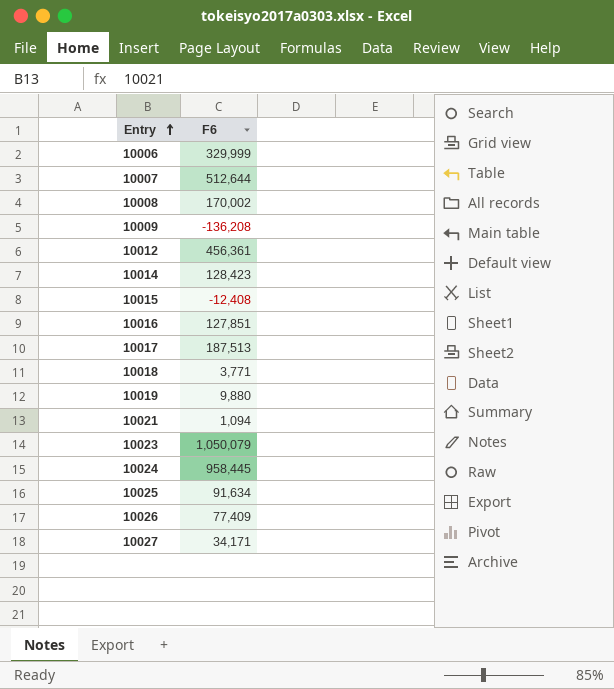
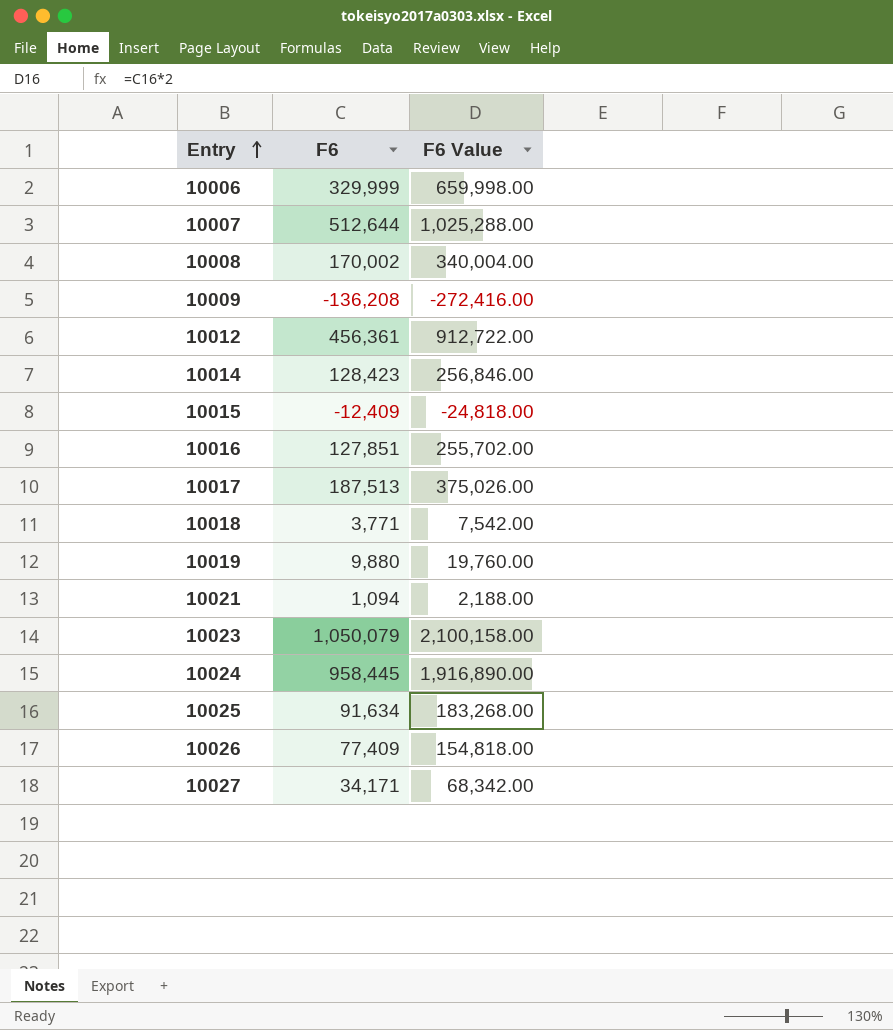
column F6 Value | formula: none -> [F6] * 2
10015 | F6: -12,408 -> -12,409

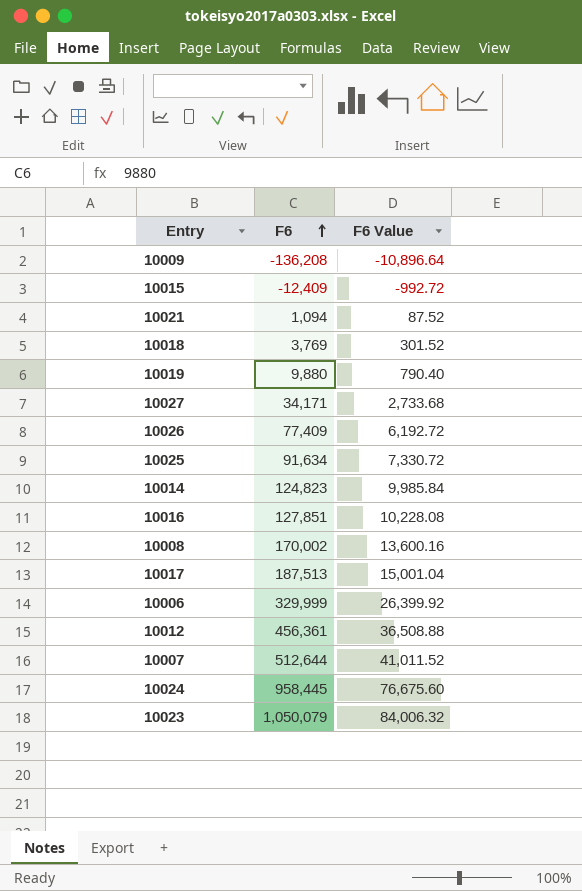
row order: Entry ascending -> F6 ascending
column F6 Value | formula: [F6] * 2 -> [F6] * 0.08
10018 | F6: 3,771 -> 3,769
10014 | F6: 128,423 -> 124,823

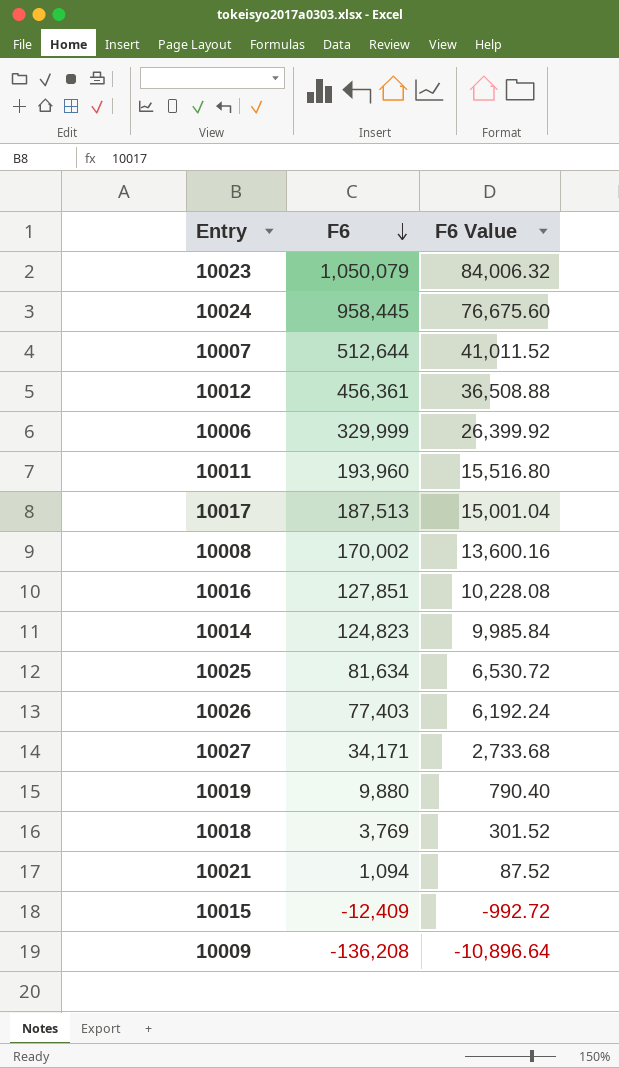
row order: F6 ascending -> F6 descending
row 10011: none -> 193,960 | 15,516.80
10025 | F6: 91,634 -> 81,634
10025 | F6 Value: 7,330.72 -> 6,530.72
10026 | F6: 77,409 -> 77,403
10026 | F6 Value: 6,192.72 -> 6,192.24

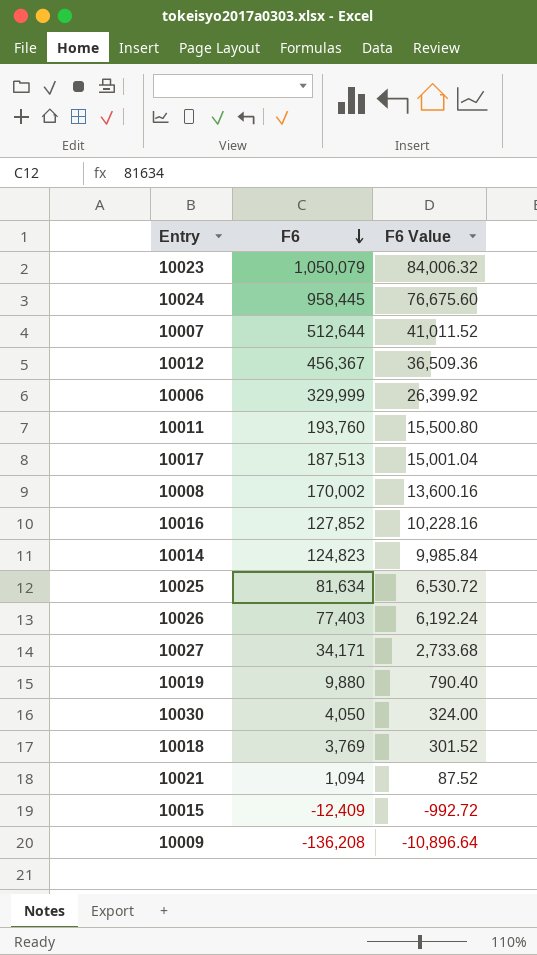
10012 | F6: 456,361 -> 456,367
10012 | F6 Value: 36,508.88 -> 36,509.36
10011 | F6: 193,960 -> 193,760
10011 | F6 Value: 15,516.80 -> 15,500.80
10016 | F6: 127,851 -> 127,852
10016 | F6 Value: 10,228.08 -> 10,228.16
row 10030: none -> 4,050 | 324.00

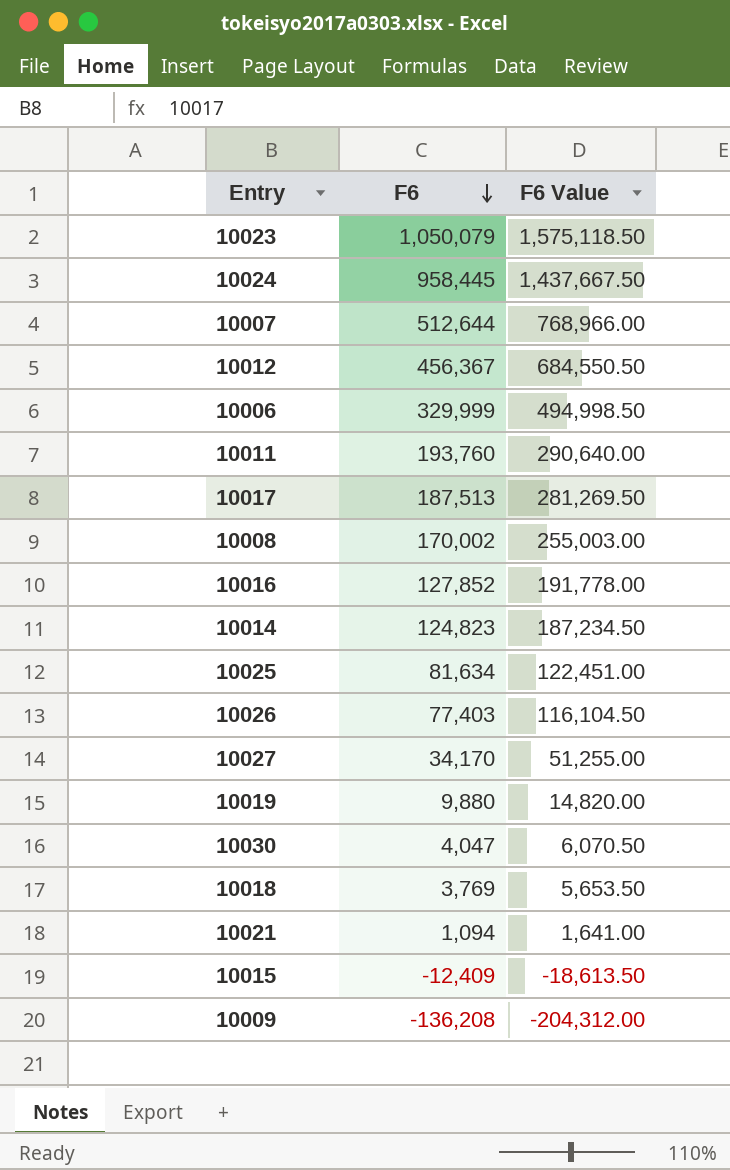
column F6 Value | formula: [F6] * 0.08 -> [F6] * 1.5
10027 | F6: 34,171 -> 34,170
10030 | F6: 4,050 -> 4,047

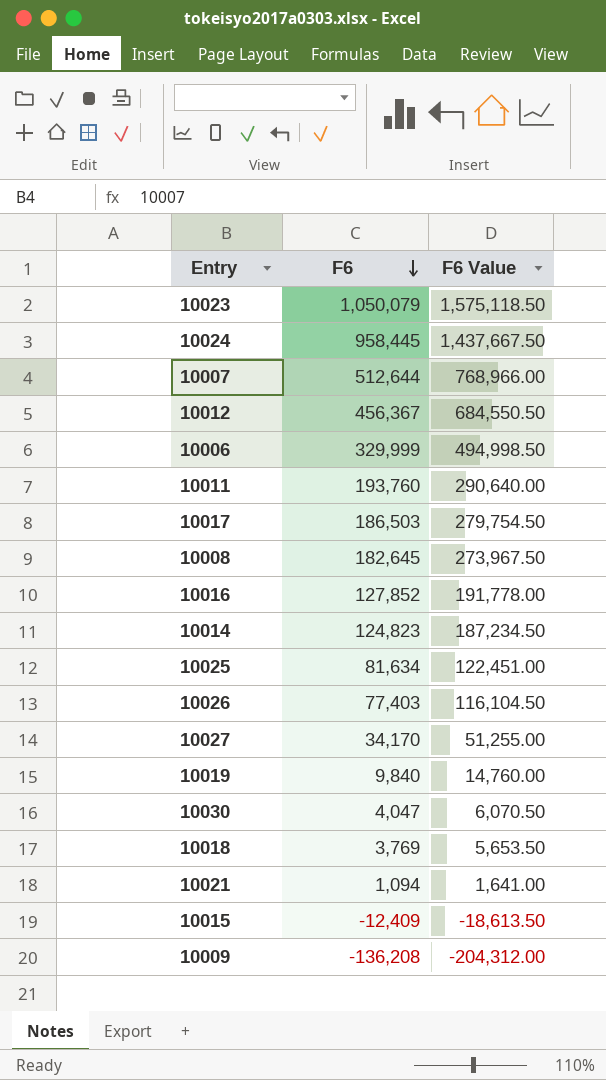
10017 | F6: 187,513 -> 186,503
10017 | F6 Value: 281,269.50 -> 279,754.50
10008 | F6: 170,002 -> 182,645
10008 | F6 Value: 255,003.00 -> 273,967.50
10019 | F6: 9,880 -> 9,840
10019 | F6 Value: 14,820.00 -> 14,760.00

